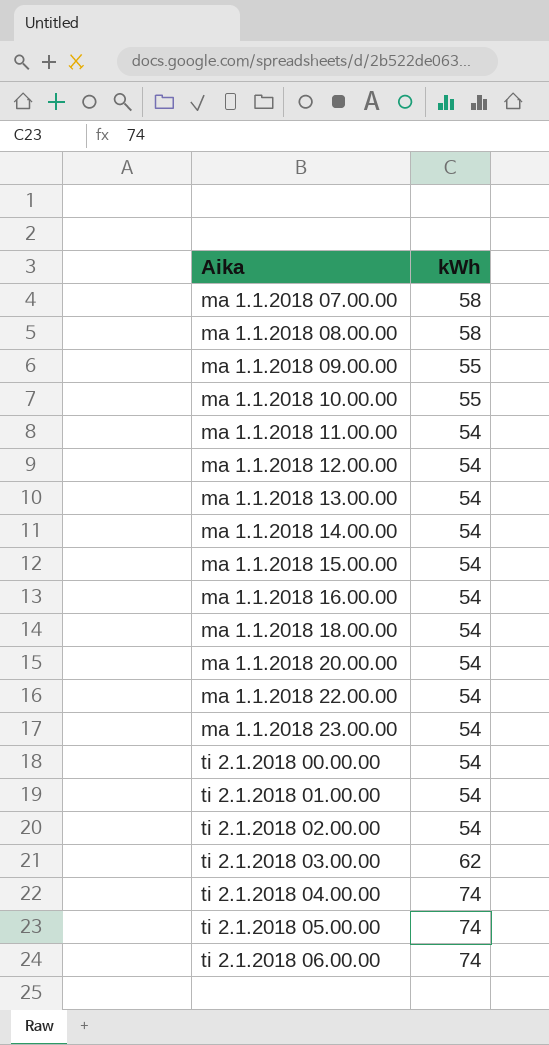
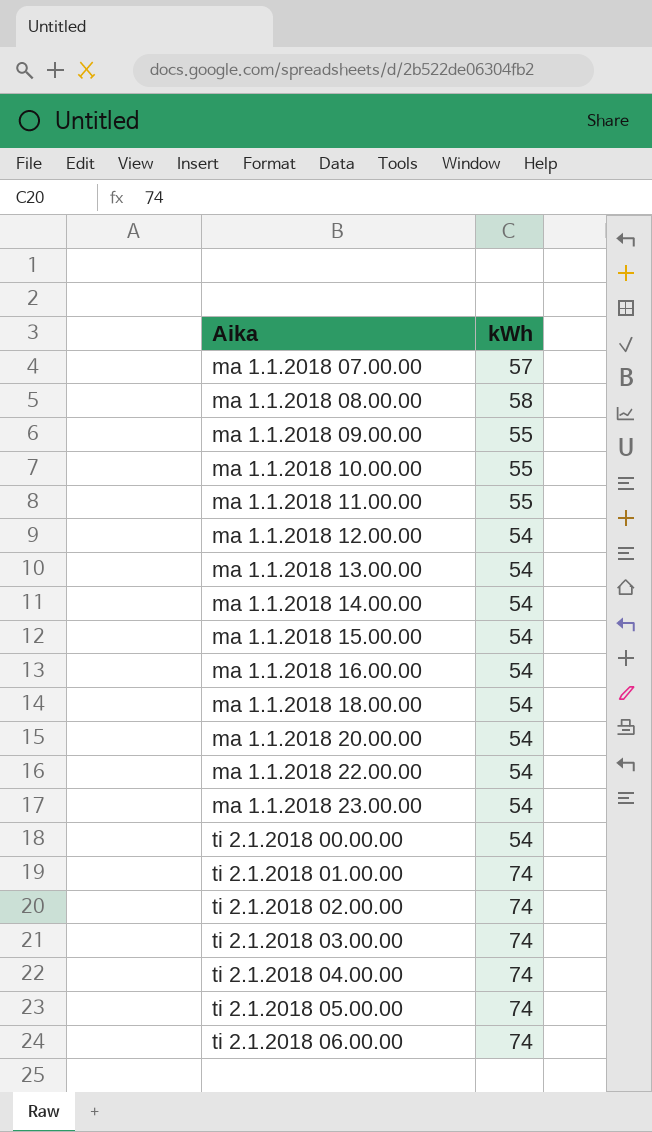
ma 1.1.2018 07.00.00 | kWh: 58 -> 57
ma 1.1.2018 11.00.00 | kWh: 54 -> 55
ti 2.1.2018 01.00.00 | kWh: 54 -> 74
ti 2.1.2018 02.00.00 | kWh: 54 -> 74
ti 2.1.2018 03.00.00 | kWh: 62 -> 74

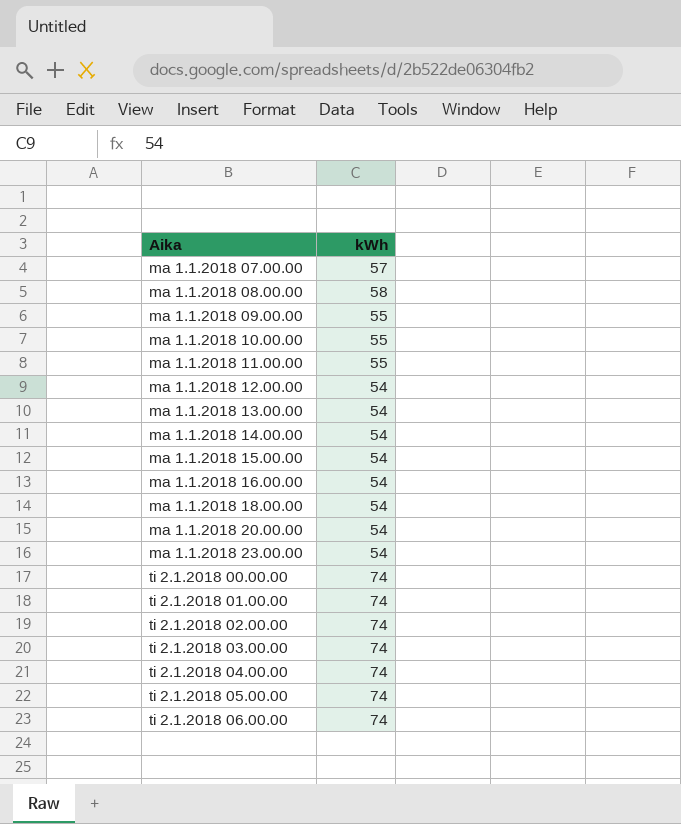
row ma 1.1.2018 22.00.00: 54 -> none
ti 2.1.2018 00.00.00 | kWh: 54 -> 74

